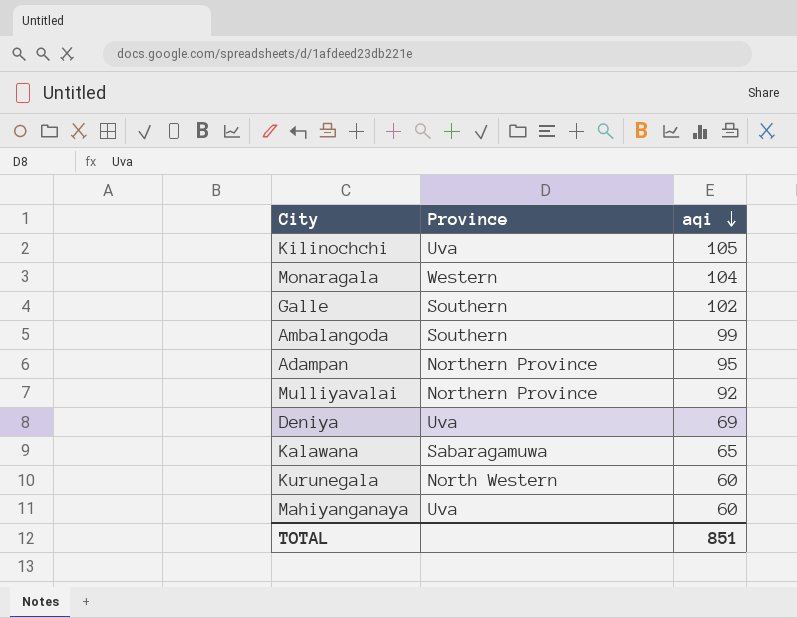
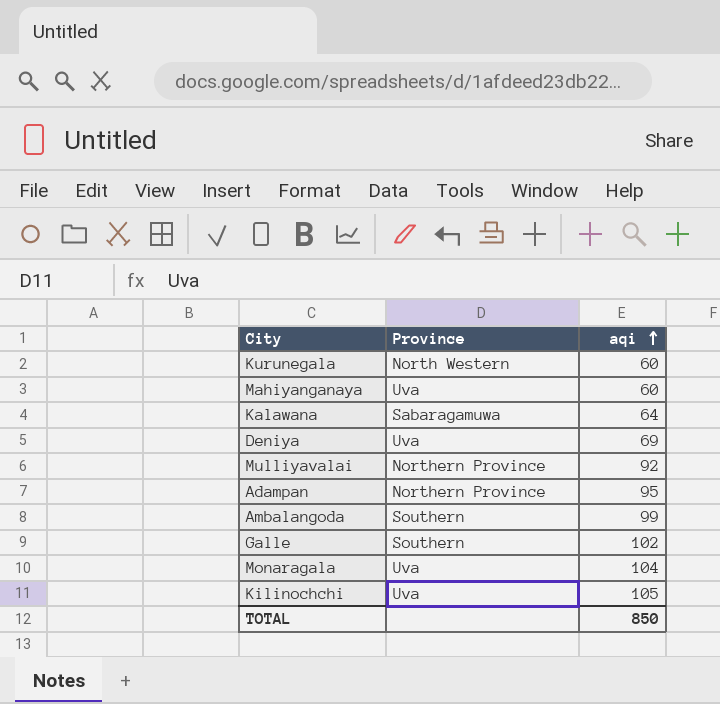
row order: aqi descending -> aqi ascending
Kalawana | aqi: 65 -> 64
Monaragala | Province: Western -> Uva
TOTAL | aqi: 851 -> 850

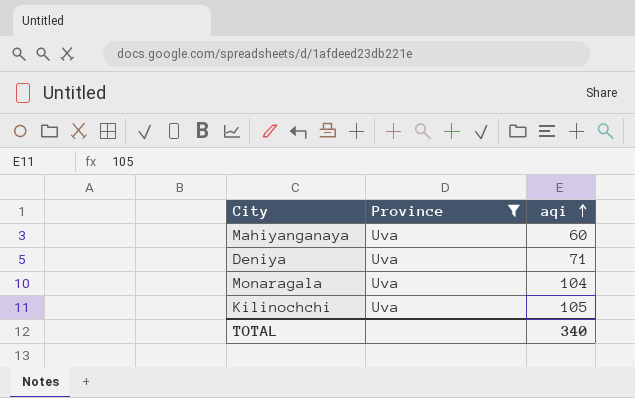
filter: none -> Province = Uva
Deniya | aqi: 69 -> 71
TOTAL | aqi: 850 -> 340

